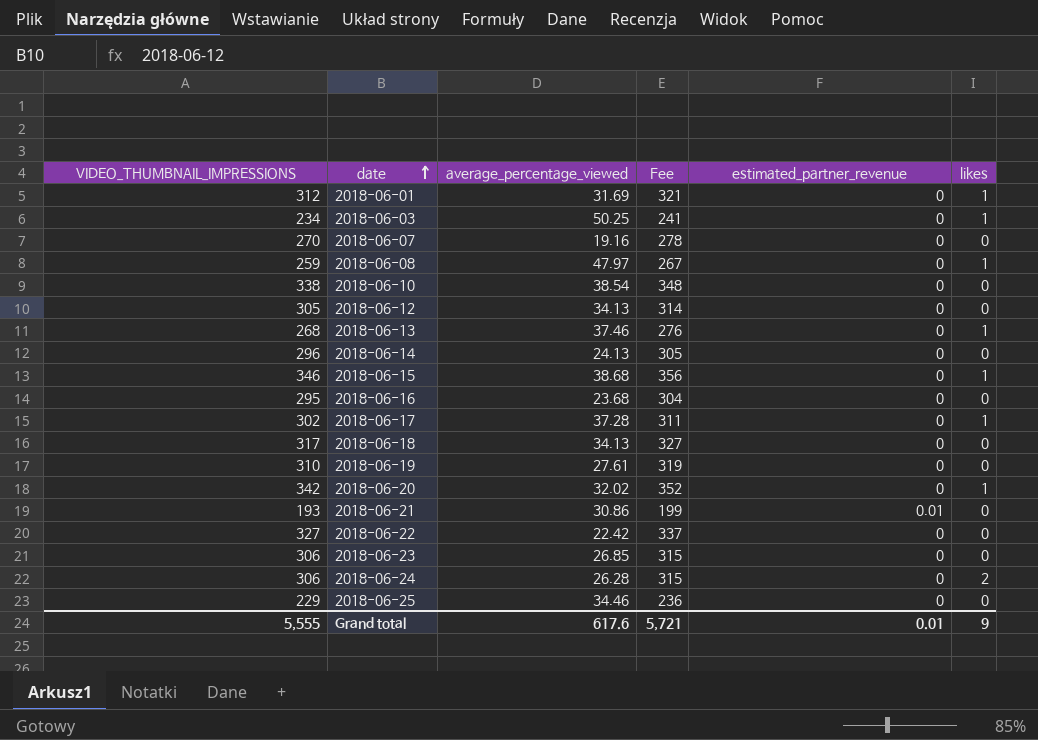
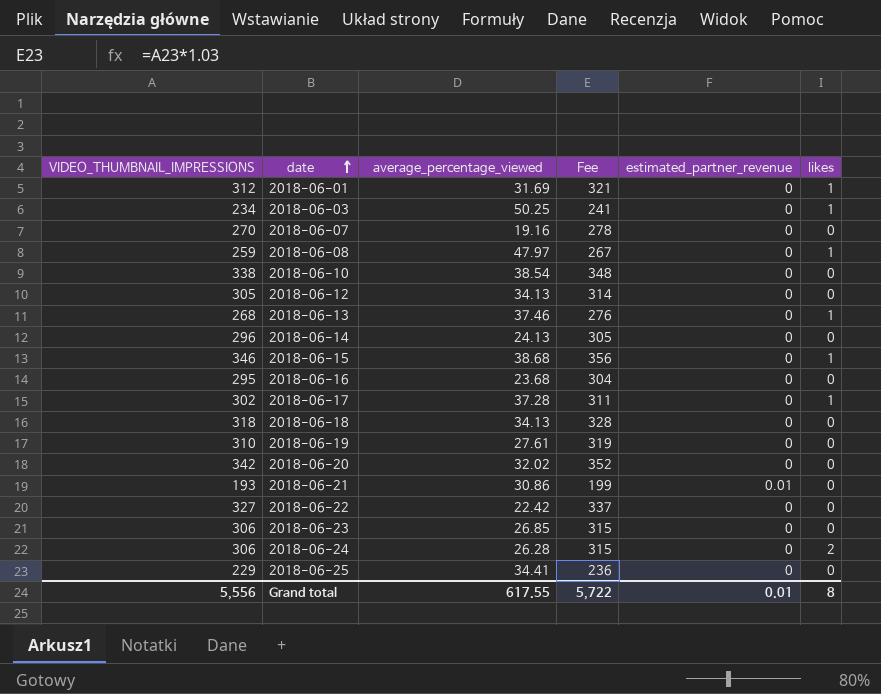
2018-06-18 | VIDEO_THUMBNAIL_IMPRESSIONS: 317 -> 318
2018-06-18 | Fee: 327 -> 328
2018-06-20 | likes: 1 -> 0
2018-06-25 | average_percentage_viewed: 34.46 -> 34.41
Grand total | VIDEO_THUMBNAIL_IMPRESSIONS: 5,555 -> 5,556
Grand total | average_percentage_viewed: 617.6 -> 617.55
Grand total | Fee: 5,721 -> 5,722
Grand total | likes: 9 -> 8

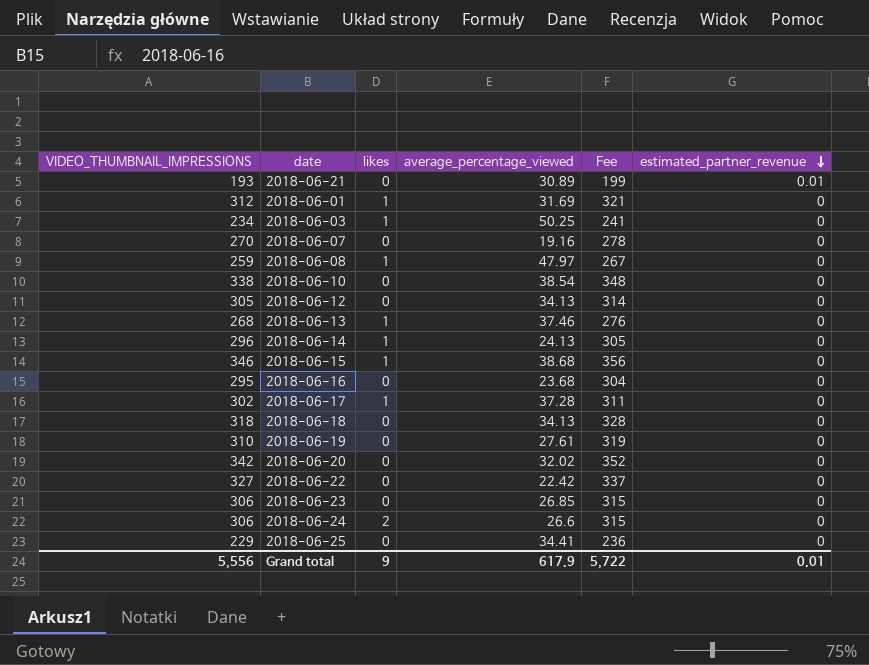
row order: date ascending -> estimated_partner_revenue descending
column likes | position: 6 -> 3
2018-06-21 | average_percentage_viewed: 30.86 -> 30.89
2018-06-14 | likes: 0 -> 1
2018-06-24 | average_percentage_viewed: 26.28 -> 26.6
Grand total | likes: 8 -> 9
Grand total | average_percentage_viewed: 617.55 -> 617.9

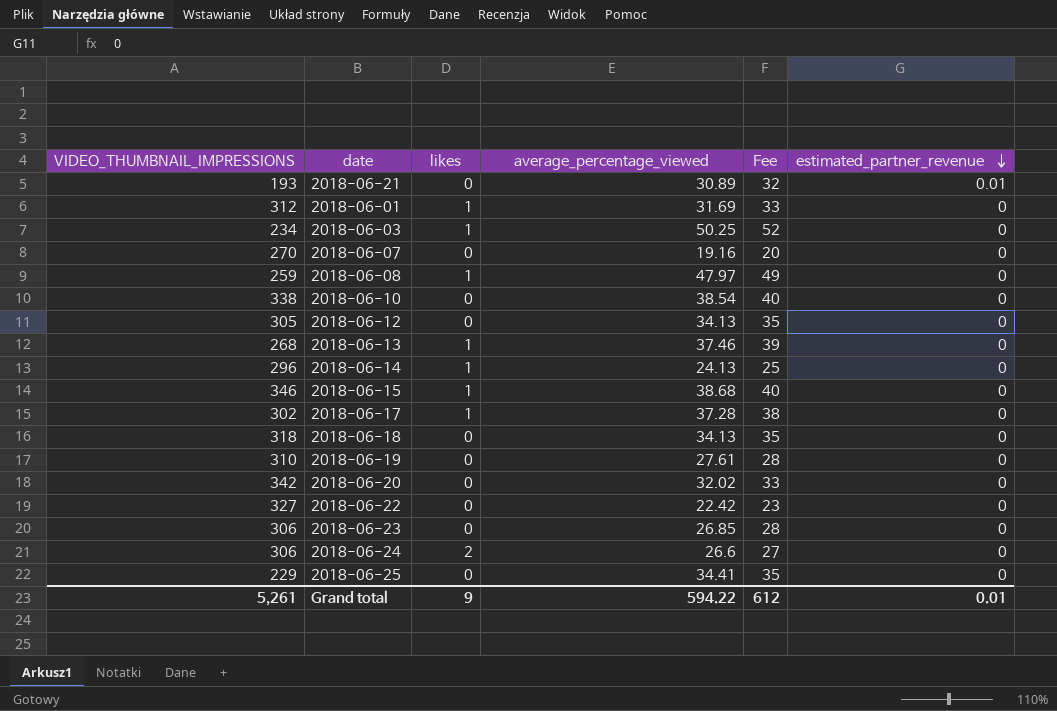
column Fee | formula: [VIDEO_THUMBNAIL_IMPRESSIONS] * 1.03 -> [average_percentage_viewed] * 1.03
row 2018-06-16: 295 | 0 | 23.68 | 304 | 0 -> none
Grand total | VIDEO_THUMBNAIL_IMPRESSIONS: 5,556 -> 5,261
Grand total | average_percentage_viewed: 617.9 -> 594.22
Grand total | Fee: 5,722 -> 612

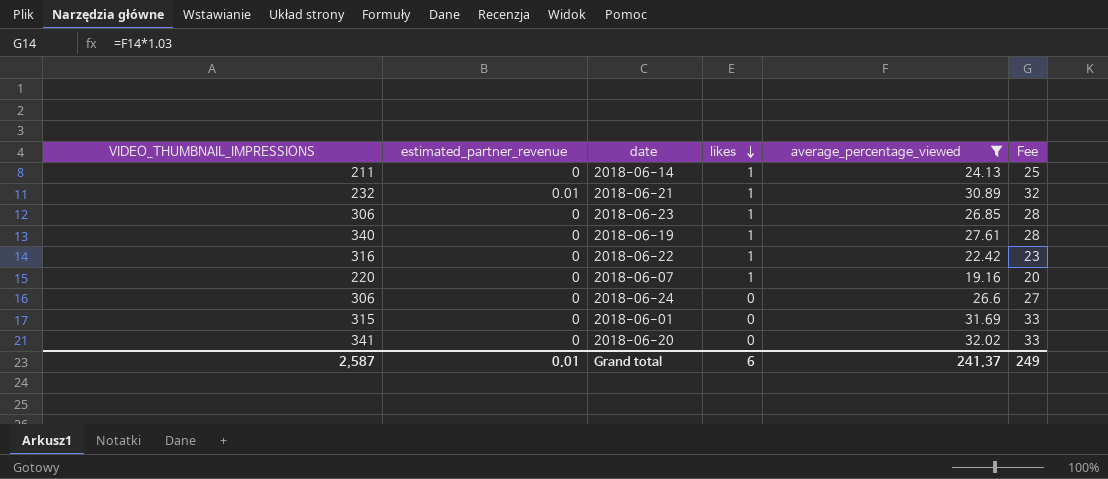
filter: none -> average_percentage_viewed <= 32.02
row order: estimated_partner_revenue descending -> likes descending
column estimated_partner_revenue | position: 6 -> 2
2018-06-14 | VIDEO_THUMBNAIL_IMPRESSIONS: 296 -> 211
2018-06-21 | VIDEO_THUMBNAIL_IMPRESSIONS: 193 -> 232
2018-06-21 | likes: 0 -> 1
2018-06-23 | likes: 0 -> 1
2018-06-19 | VIDEO_THUMBNAIL_IMPRESSIONS: 310 -> 340
2018-06-19 | likes: 0 -> 1
2018-06-22 | VIDEO_THUMBNAIL_IMPRESSIONS: 327 -> 316
2018-06-22 | likes: 0 -> 1
2018-06-07 | VIDEO_THUMBNAIL_IMPRESSIONS: 270 -> 220
2018-06-07 | likes: 0 -> 1
2018-06-24 | likes: 2 -> 0
2018-06-01 | VIDEO_THUMBNAIL_IMPRESSIONS: 312 -> 315
2018-06-01 | likes: 1 -> 0
2018-06-20 | VIDEO_THUMBNAIL_IMPRESSIONS: 342 -> 341
Grand total | VIDEO_THUMBNAIL_IMPRESSIONS: 5,261 -> 2,587
Grand total | likes: 9 -> 6
Grand total | average_percentage_viewed: 594.22 -> 241.37
Grand total | Fee: 612 -> 249

